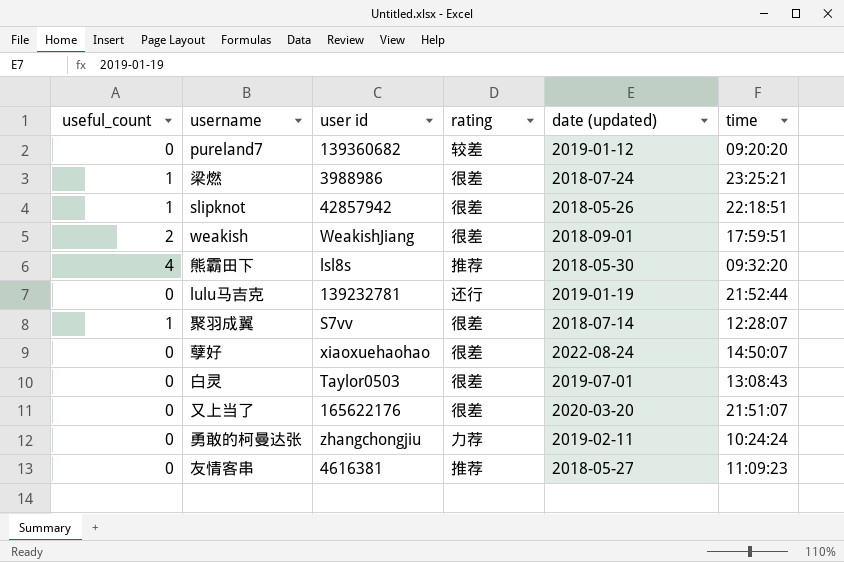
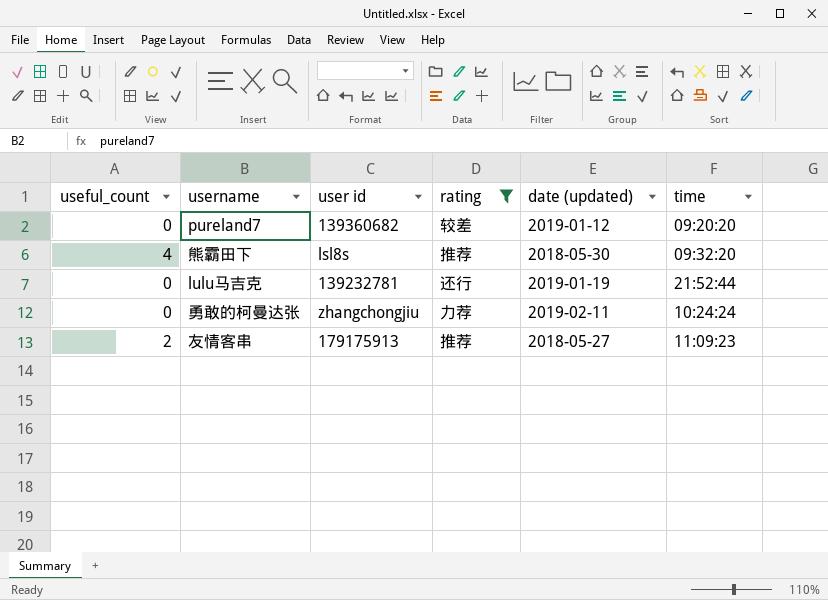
filter: none -> rating != 很差
友情客串 | useful_count: 0 -> 2
友情客串 | user id: 4616381 -> 179175913

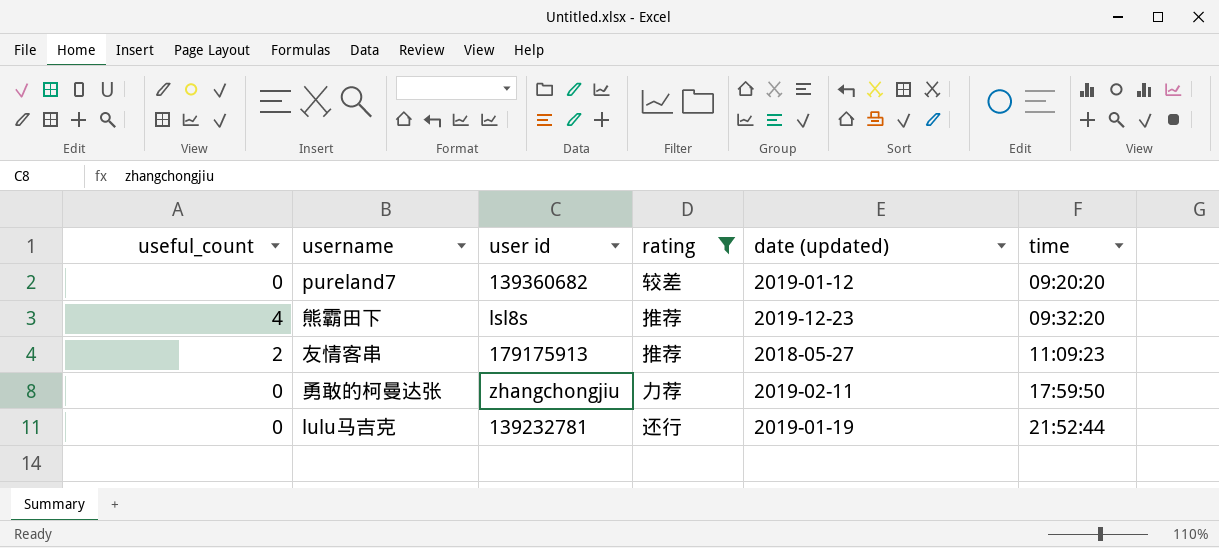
row order: none -> time ascending
熊霸田下 | date (updated): 2018-05-30 -> 2019-12-23
勇敢的柯曼达张 | time: 10:24:24 -> 17:59:50

